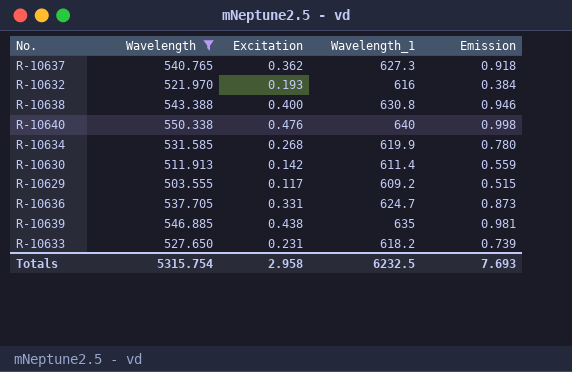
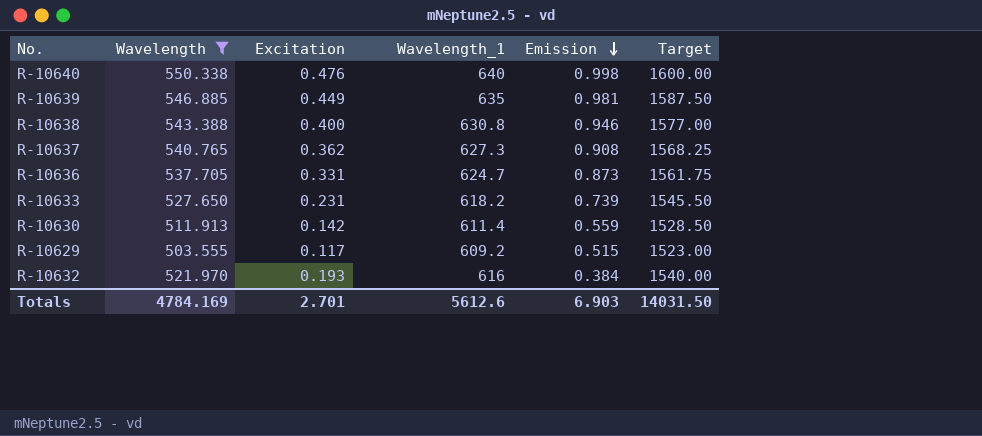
row order: none -> Emission descending
column Target | formula: none -> [Wavelength_1] * 2.5
row R-10634: 531.585 | 0.268 | 619.9 | 0.780 -> none
R-10639 | Excitation: 0.438 -> 0.449
R-10637 | Emission: 0.918 -> 0.908
Totals | Wavelength: 5315.754 -> 4784.169
Totals | Excitation: 2.958 -> 2.701
Totals | Wavelength_1: 6232.5 -> 5612.6
Totals | Emission: 7.693 -> 6.903

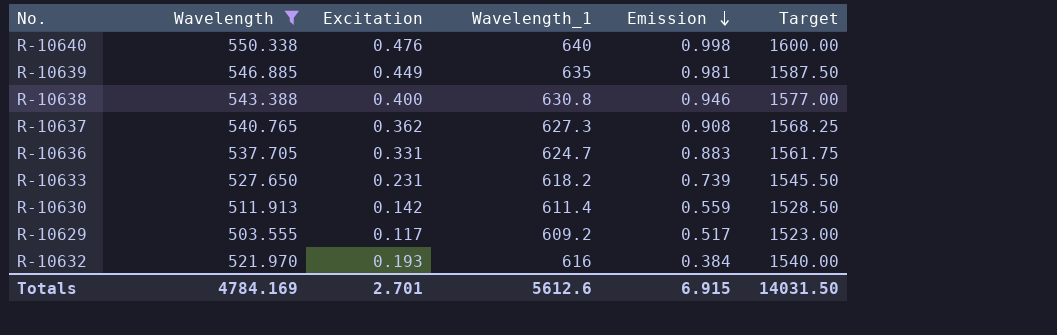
R-10636 | Emission: 0.873 -> 0.883
R-10629 | Emission: 0.515 -> 0.517
Totals | Emission: 6.903 -> 6.915

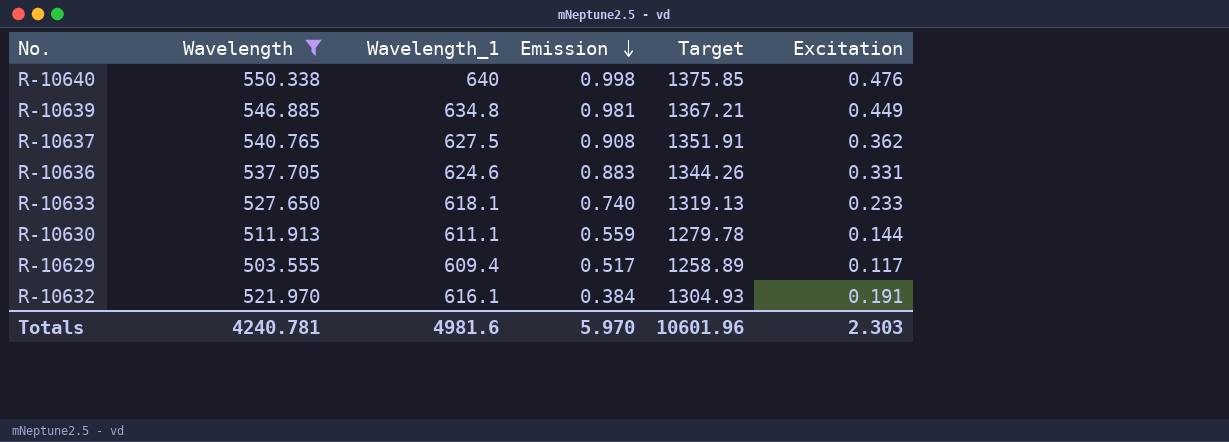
column Target | formula: [Wavelength_1] * 2.5 -> [Wavelength] * 2.5
column Excitation | position: 3 -> 6
row R-10638: 543.388 | 0.400 | 630.8 | 0.946 | 1577.00 -> none
R-10639 | Wavelength_1: 635 -> 634.8
R-10637 | Wavelength_1: 627.3 -> 627.5
R-10636 | Wavelength_1: 624.7 -> 624.6
R-10633 | Wavelength_1: 618.2 -> 618.1
R-10633 | Emission: 0.739 -> 0.740
R-10633 | Excitation: 0.231 -> 0.233
R-10630 | Wavelength_1: 611.4 -> 611.1
R-10630 | Excitation: 0.142 -> 0.144
R-10629 | Wavelength_1: 609.2 -> 609.4
R-10632 | Wavelength_1: 616 -> 616.1
R-10632 | Excitation: 0.193 -> 0.191
Totals | Wavelength: 4784.169 -> 4240.781
Totals | Wavelength_1: 5612.6 -> 4981.6
Totals | Emission: 6.915 -> 5.970
Totals | Target: 14031.50 -> 10601.96
Totals | Excitation: 2.701 -> 2.303

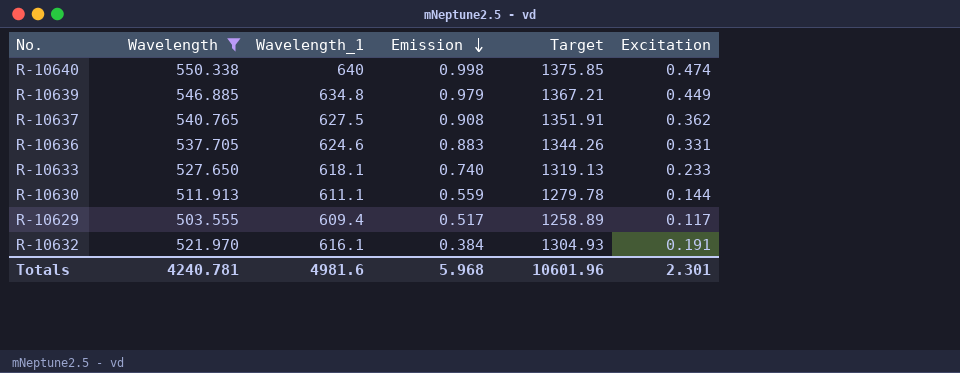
R-10640 | Excitation: 0.476 -> 0.474
R-10639 | Emission: 0.981 -> 0.979
Totals | Emission: 5.970 -> 5.968
Totals | Excitation: 2.303 -> 2.301

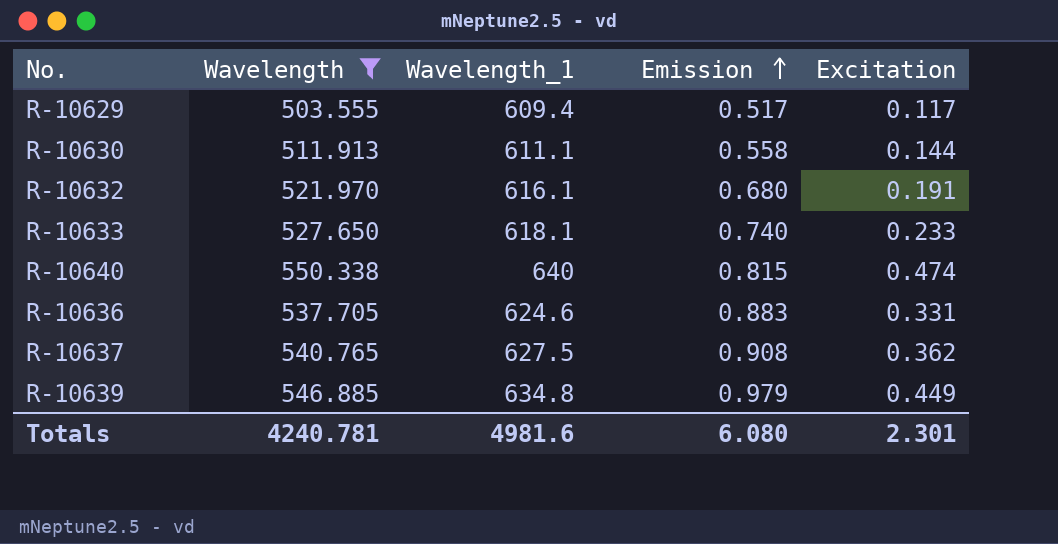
row order: Emission descending -> Emission ascending
column Target | formula: [Wavelength] * 2.5 -> none
R-10630 | Emission: 0.559 -> 0.558
R-10632 | Emission: 0.384 -> 0.680
R-10640 | Emission: 0.998 -> 0.815
Totals | Emission: 5.968 -> 6.080

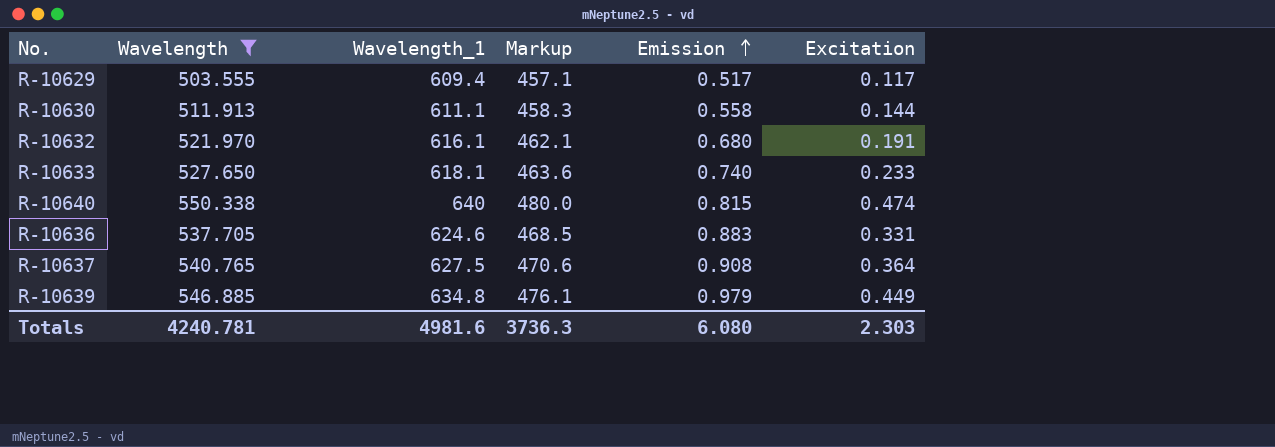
column Markup | formula: none -> [Wavelength_1] * 0.75
R-10637 | Excitation: 0.362 -> 0.364
Totals | Excitation: 2.301 -> 2.303

